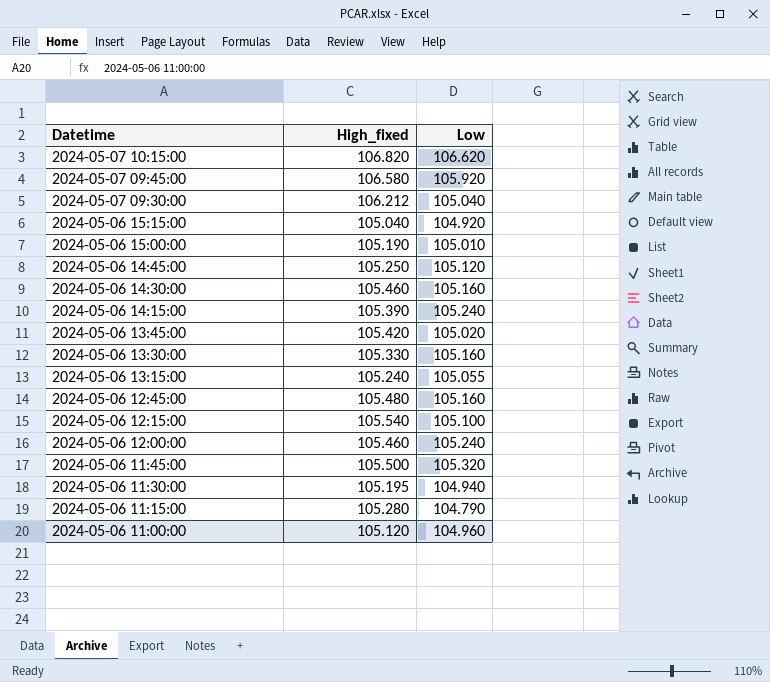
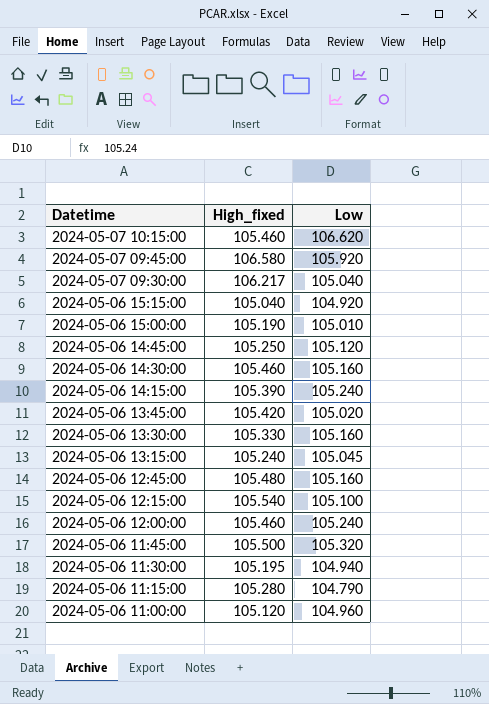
2024-05-07 10:15:00 | High_fixed: 106.820 -> 105.460
2024-05-07 09:30:00 | High_fixed: 106.212 -> 106.217
2024-05-06 13:15:00 | Low: 105.055 -> 105.045

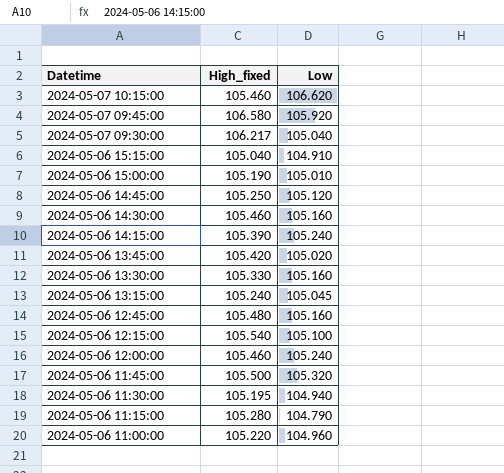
2024-05-06 15:15:00 | Low: 104.920 -> 104.910
2024-05-06 11:00:00 | High_fixed: 105.120 -> 105.220

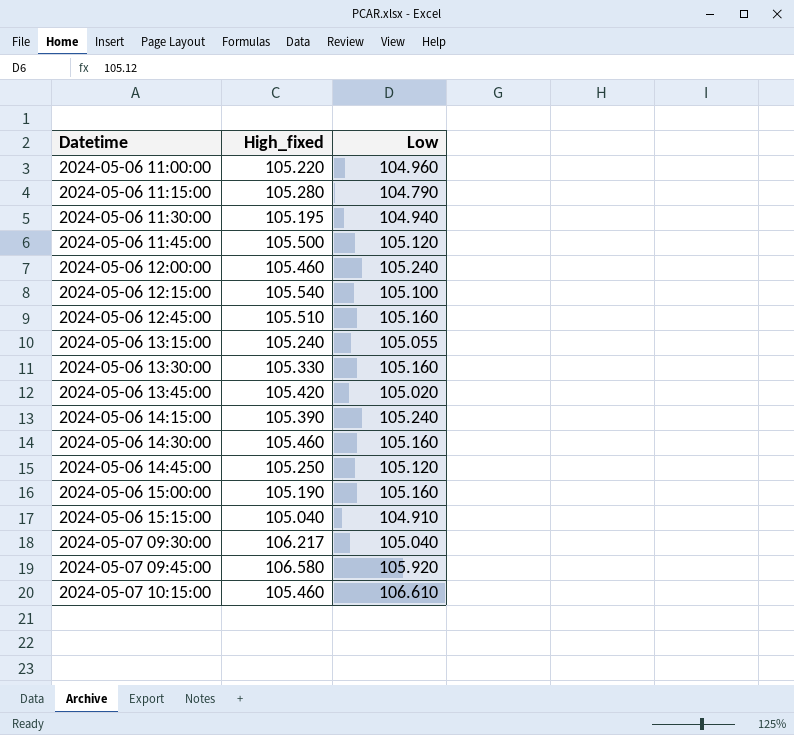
row order: Datetime descending -> Datetime ascending
2024-05-06 11:45:00 | Low: 105.320 -> 105.120
2024-05-06 12:45:00 | High_fixed: 105.480 -> 105.510
2024-05-06 13:15:00 | Low: 105.045 -> 105.055
2024-05-06 15:00:00 | Low: 105.010 -> 105.160
2024-05-07 10:15:00 | Low: 106.620 -> 106.610

